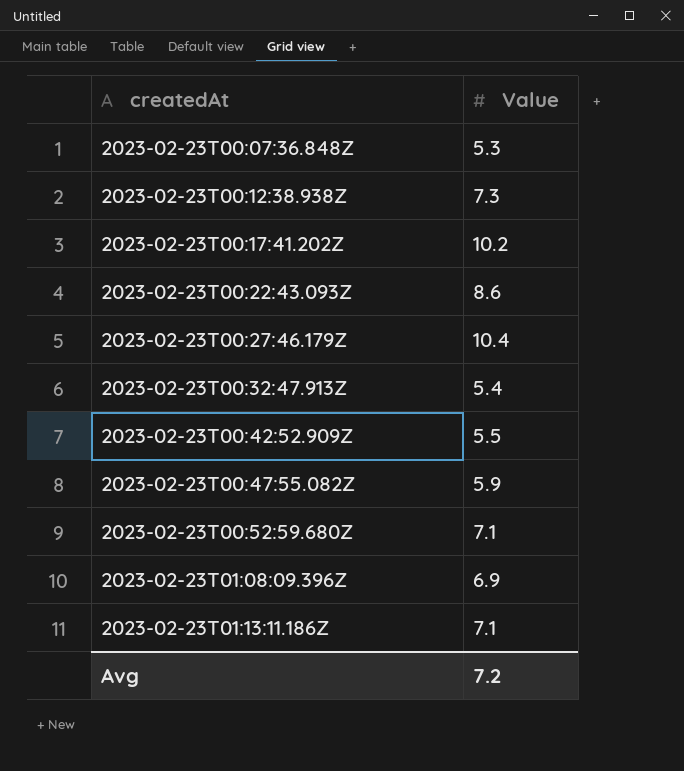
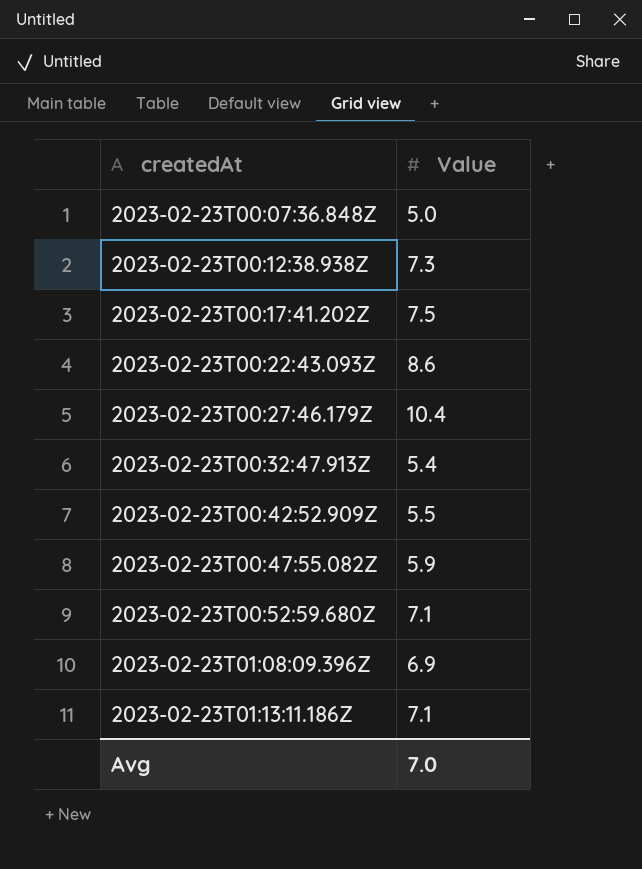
2023-02-23T00:07:36.848Z | Value: 5.3 -> 5.0
2023-02-23T00:17:41.202Z | Value: 10.2 -> 7.5
Avg | Value: 7.2 -> 7.0

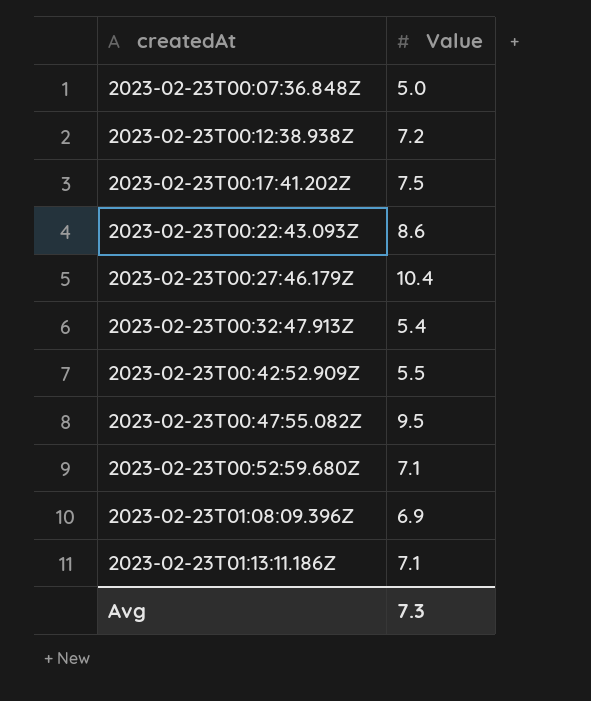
2023-02-23T00:12:38.938Z | Value: 7.3 -> 7.2
2023-02-23T00:47:55.082Z | Value: 5.9 -> 9.5
Avg | Value: 7.0 -> 7.3

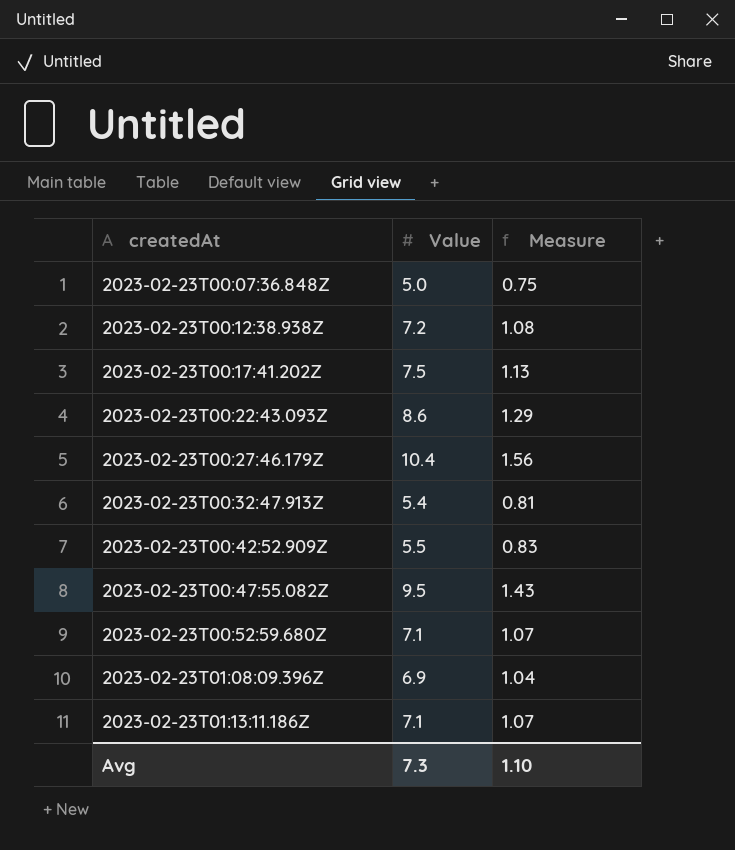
column Measure | formula: none -> [Value] * 0.15

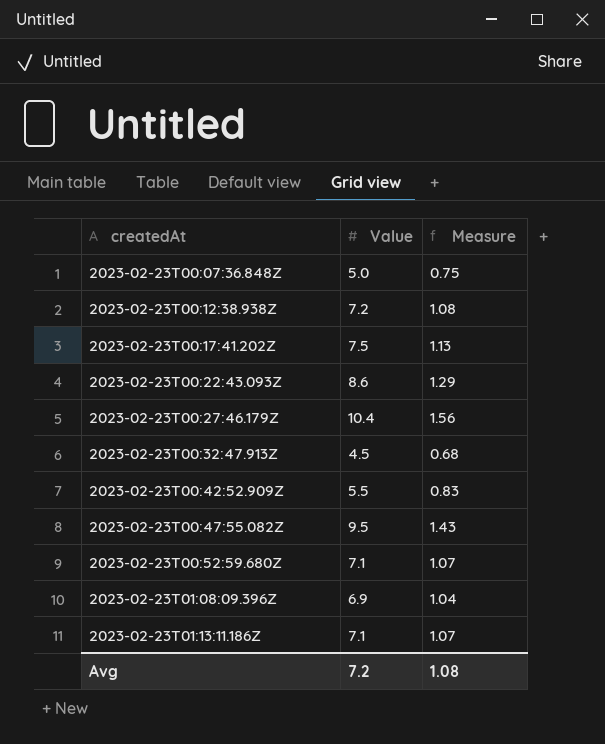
2023-02-23T00:32:47.913Z | Value: 5.4 -> 4.5
2023-02-23T00:32:47.913Z | Measure: 0.81 -> 0.68
Avg | Value: 7.3 -> 7.2
Avg | Measure: 1.10 -> 1.08

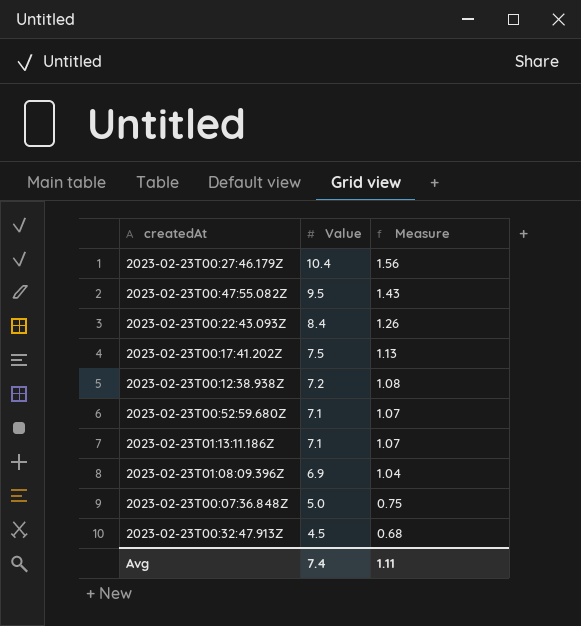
row order: createdAt ascending -> Value descending
row 2023-02-23T00:42:52.909Z: 5.5 | 0.83 -> none
2023-02-23T00:22:43.093Z | Value: 8.6 -> 8.4
2023-02-23T00:22:43.093Z | Measure: 1.29 -> 1.26
Avg | Value: 7.2 -> 7.4
Avg | Measure: 1.08 -> 1.11

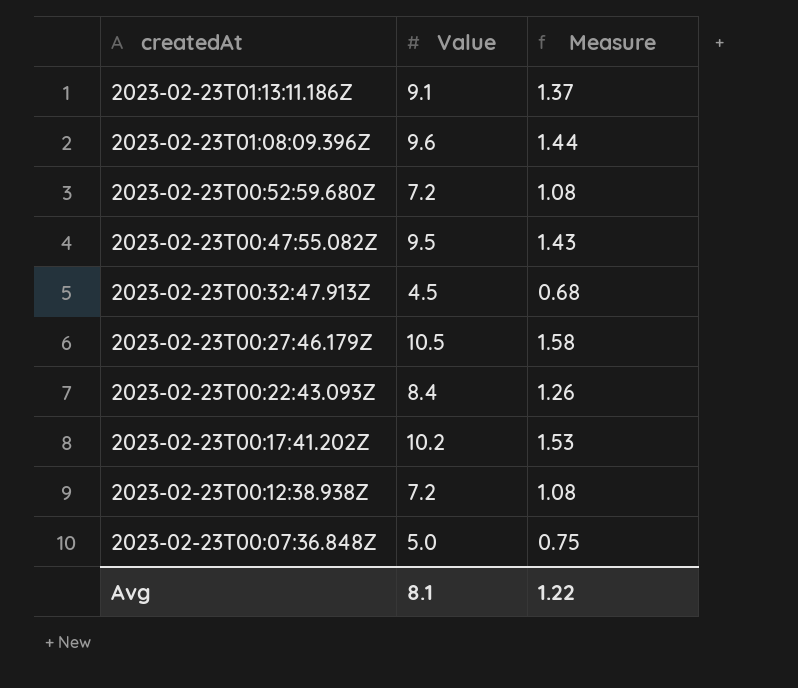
row order: Value descending -> createdAt descending
2023-02-23T01:13:11.186Z | Value: 7.1 -> 9.1
2023-02-23T01:13:11.186Z | Measure: 1.07 -> 1.37
2023-02-23T01:08:09.396Z | Value: 6.9 -> 9.6
2023-02-23T01:08:09.396Z | Measure: 1.04 -> 1.44
2023-02-23T00:52:59.680Z | Value: 7.1 -> 7.2
2023-02-23T00:52:59.680Z | Measure: 1.07 -> 1.08
2023-02-23T00:27:46.179Z | Value: 10.4 -> 10.5
2023-02-23T00:27:46.179Z | Measure: 1.56 -> 1.58
2023-02-23T00:17:41.202Z | Value: 7.5 -> 10.2
2023-02-23T00:17:41.202Z | Measure: 1.13 -> 1.53
Avg | Value: 7.4 -> 8.1
Avg | Measure: 1.11 -> 1.22

